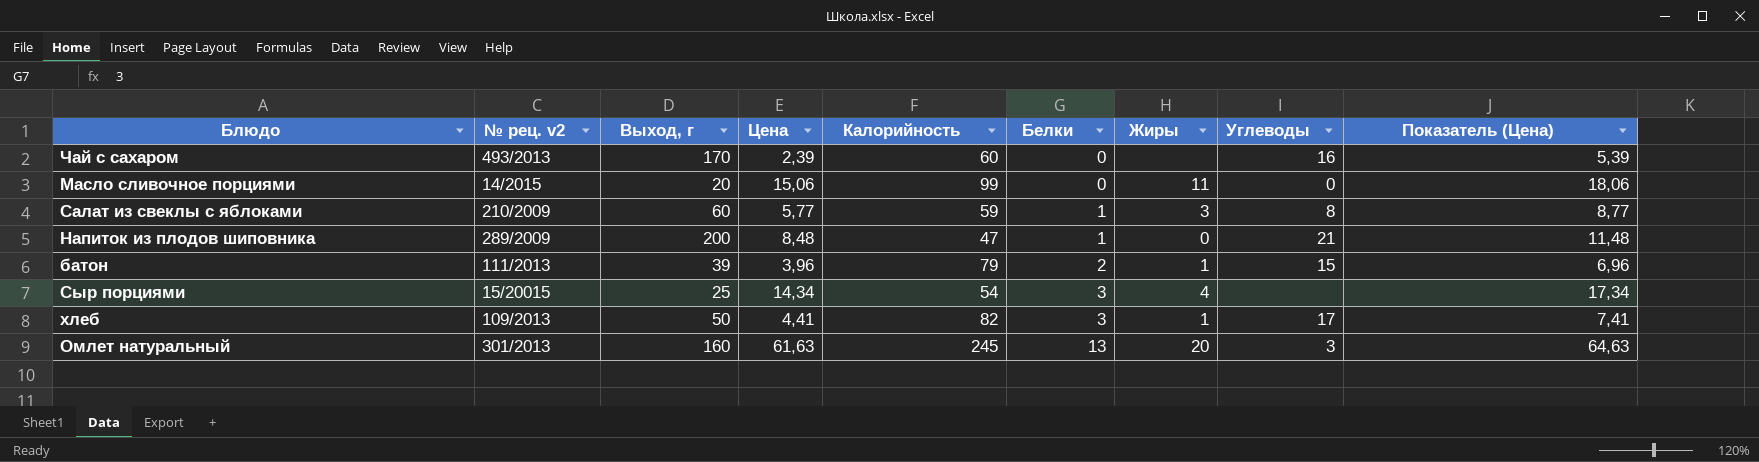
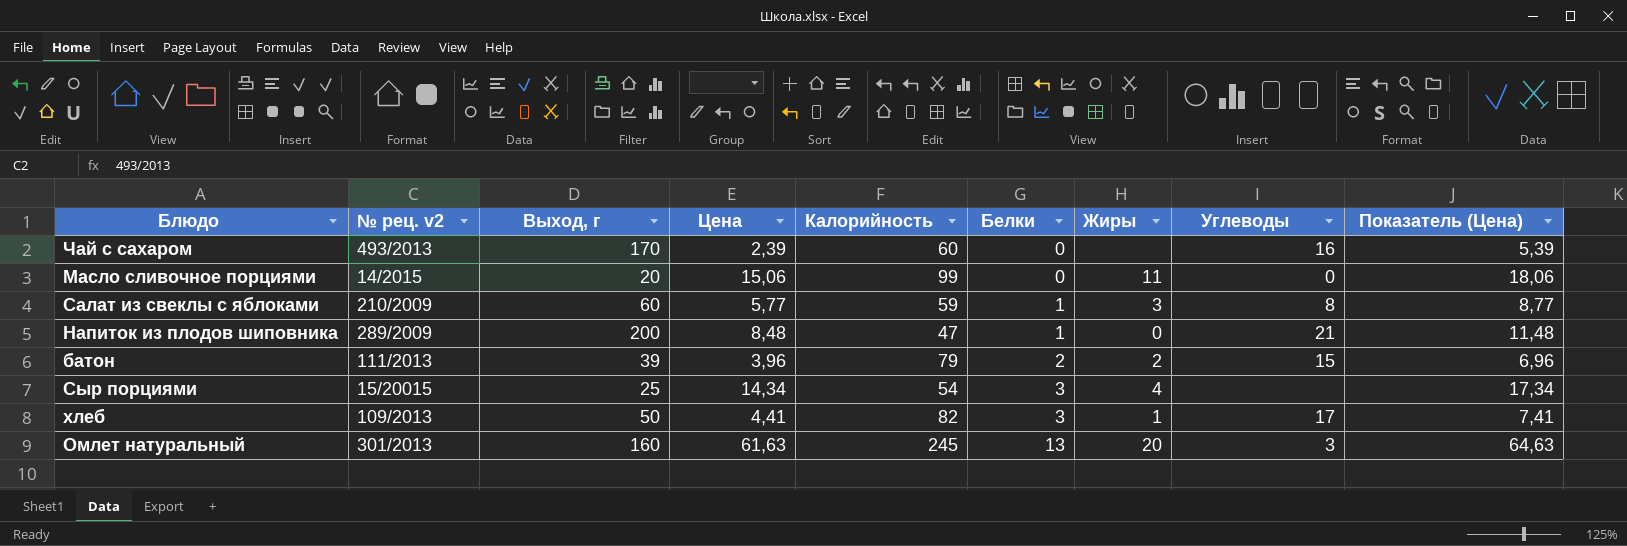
батон | Жиры: 1 -> 2

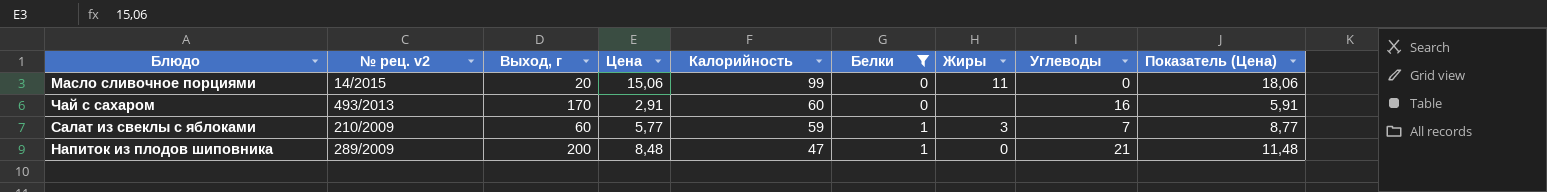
filter: none -> Белки <= 1
row order: Белки ascending -> Калорийность descending
Чай с сахаром | Цена: 2,39 -> 2,91
Чай с сахаром | Показатель (Цена): 5,39 -> 5,91
Салат из свеклы с яблоками | Углеводы: 8 -> 7

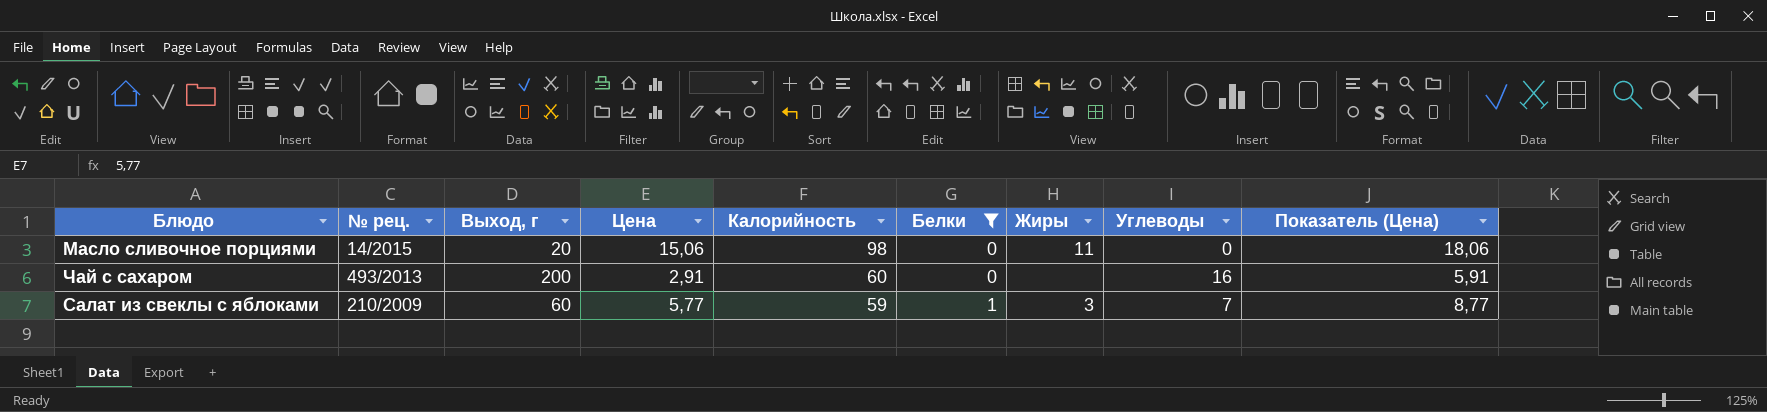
column name: № рец. v2 -> № рец.
row Напиток из плодов шиповника: 289/2009 | 200 | 8,48 | 47 | 1 | 0 | 21 | 11,48 -> none
Масло сливочное порциями | Калорийность: 99 -> 98
Чай с сахаром | Выход, г: 170 -> 200

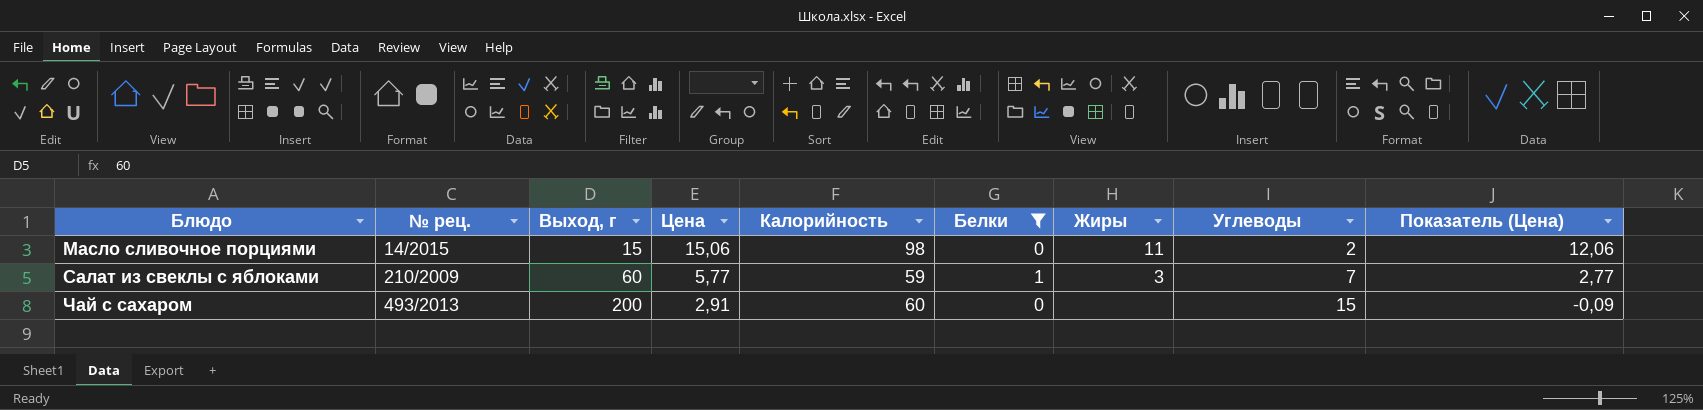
row order: Калорийность descending -> Блюдо ascending
column Показатель (Цена) | formula: [Цена] + 3 -> [Цена] - 3
Масло сливочное порциями | Выход, г: 20 -> 15
Масло сливочное порциями | Углеводы: 0 -> 2
Чай с сахаром | Углеводы: 16 -> 15

